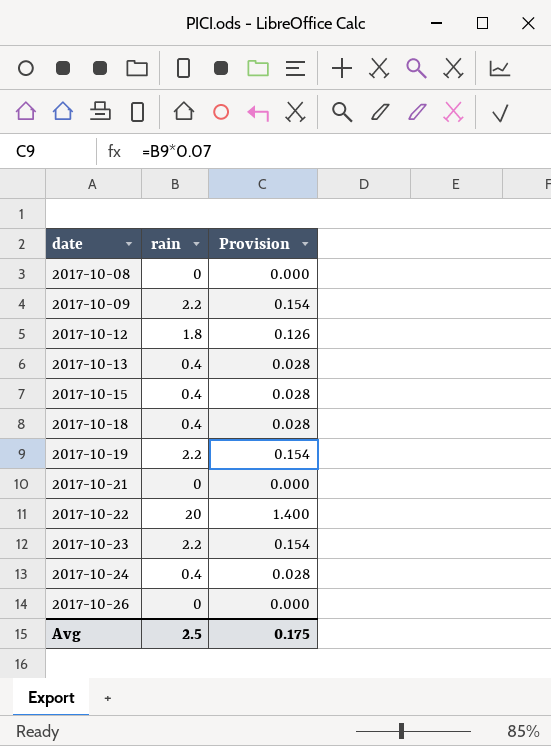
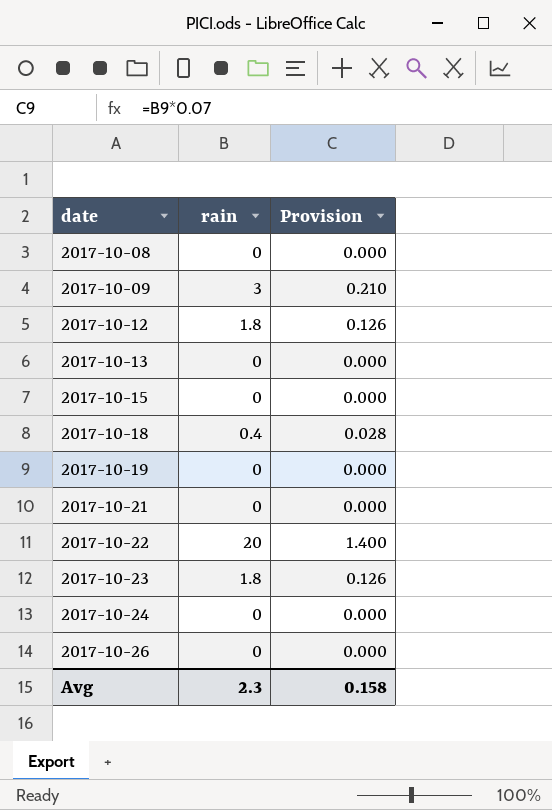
2017-10-09 | rain: 2.2 -> 3
2017-10-09 | Provision: 0.154 -> 0.210
2017-10-13 | rain: 0.4 -> 0
2017-10-13 | Provision: 0.028 -> 0.000
2017-10-15 | rain: 0.4 -> 0
2017-10-15 | Provision: 0.028 -> 0.000
2017-10-19 | rain: 2.2 -> 0
2017-10-19 | Provision: 0.154 -> 0.000
2017-10-23 | rain: 2.2 -> 1.8
2017-10-23 | Provision: 0.154 -> 0.126
2017-10-24 | rain: 0.4 -> 0
2017-10-24 | Provision: 0.028 -> 0.000
Avg | rain: 2.5 -> 2.3
Avg | Provision: 0.175 -> 0.158

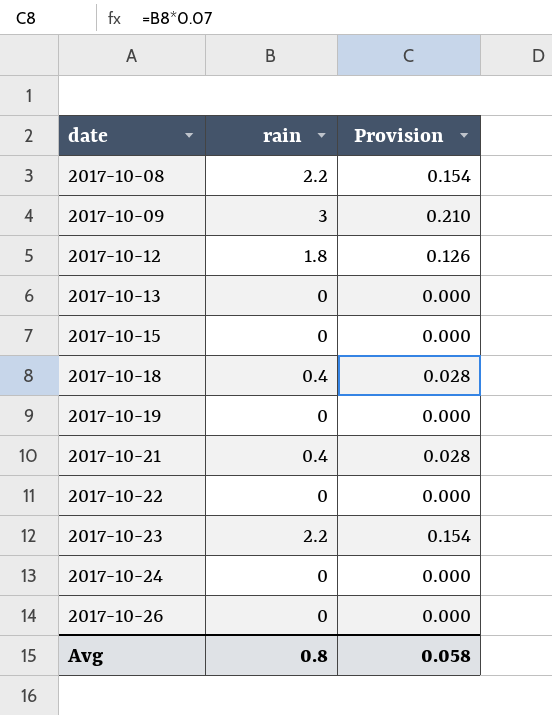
2017-10-08 | rain: 0 -> 2.2
2017-10-08 | Provision: 0.000 -> 0.154
2017-10-21 | rain: 0 -> 0.4
2017-10-21 | Provision: 0.000 -> 0.028
2017-10-22 | rain: 20 -> 0
2017-10-22 | Provision: 1.400 -> 0.000
2017-10-23 | rain: 1.8 -> 2.2
2017-10-23 | Provision: 0.126 -> 0.154
Avg | rain: 2.3 -> 0.8
Avg | Provision: 0.158 -> 0.058

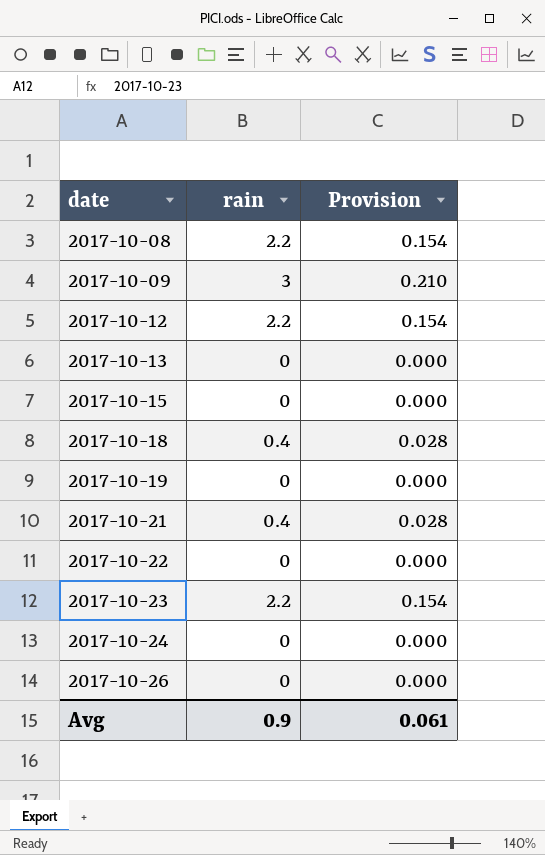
2017-10-12 | rain: 1.8 -> 2.2
2017-10-12 | Provision: 0.126 -> 0.154
Avg | rain: 0.8 -> 0.9
Avg | Provision: 0.058 -> 0.061

